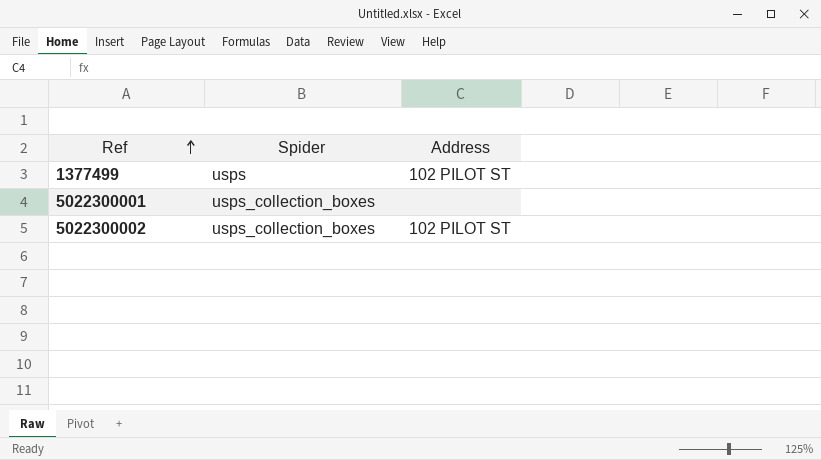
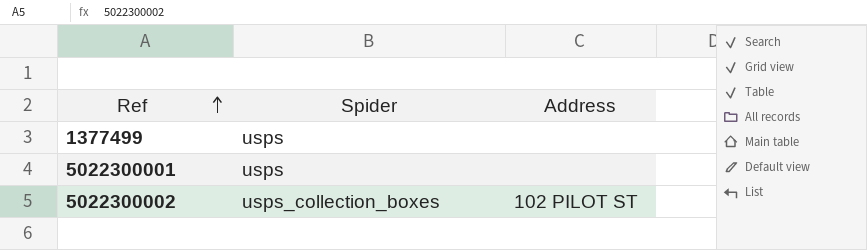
1377499 | Address: 102 PILOT ST -> none
5022300001 | Spider: usps_collection_boxes -> usps

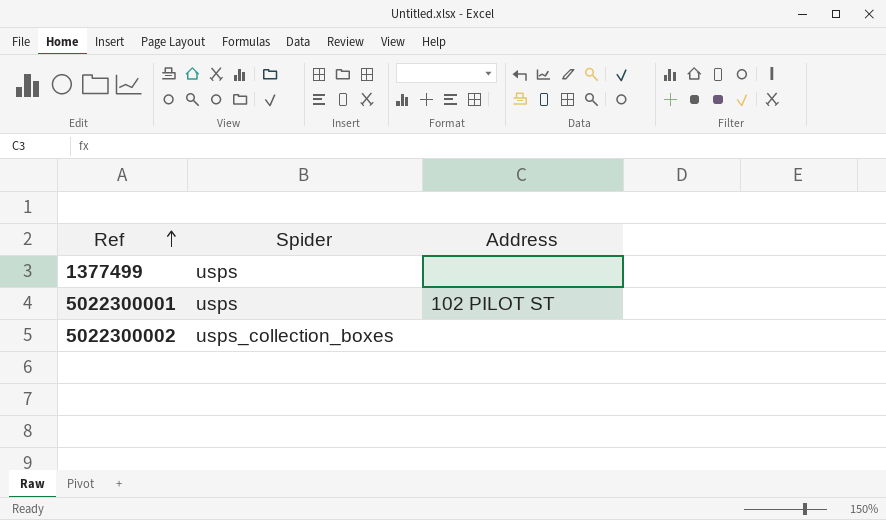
5022300001 | Address: none -> 102 PILOT ST
5022300002 | Address: 102 PILOT ST -> none

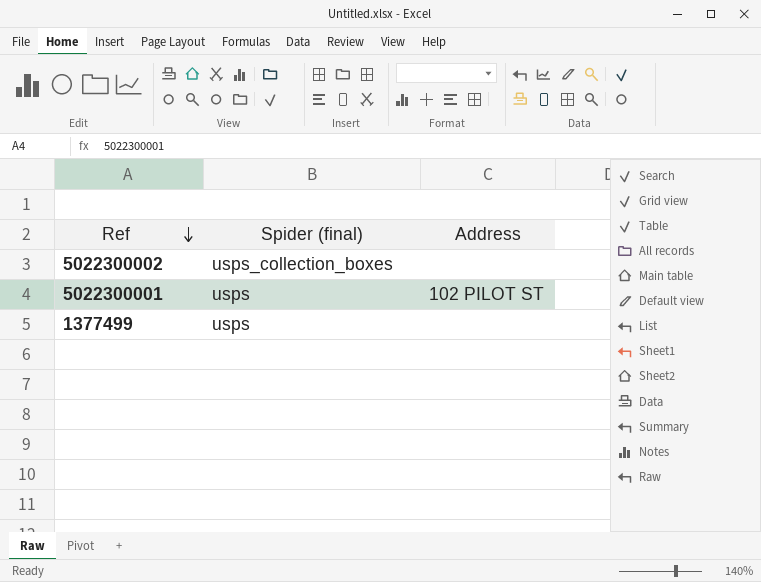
row order: Ref ascending -> Ref descending
column name: Spider -> Spider (final)

